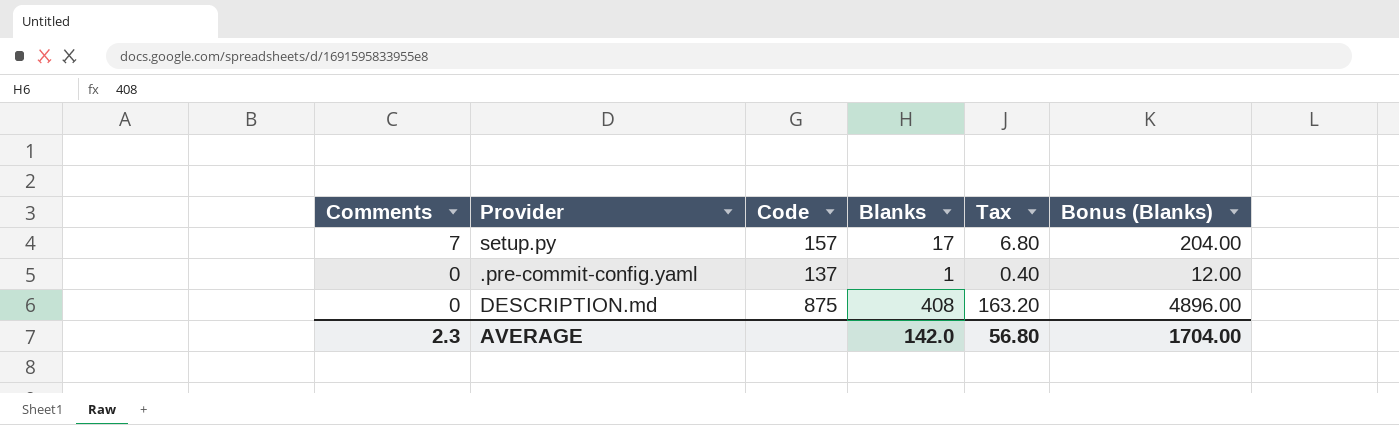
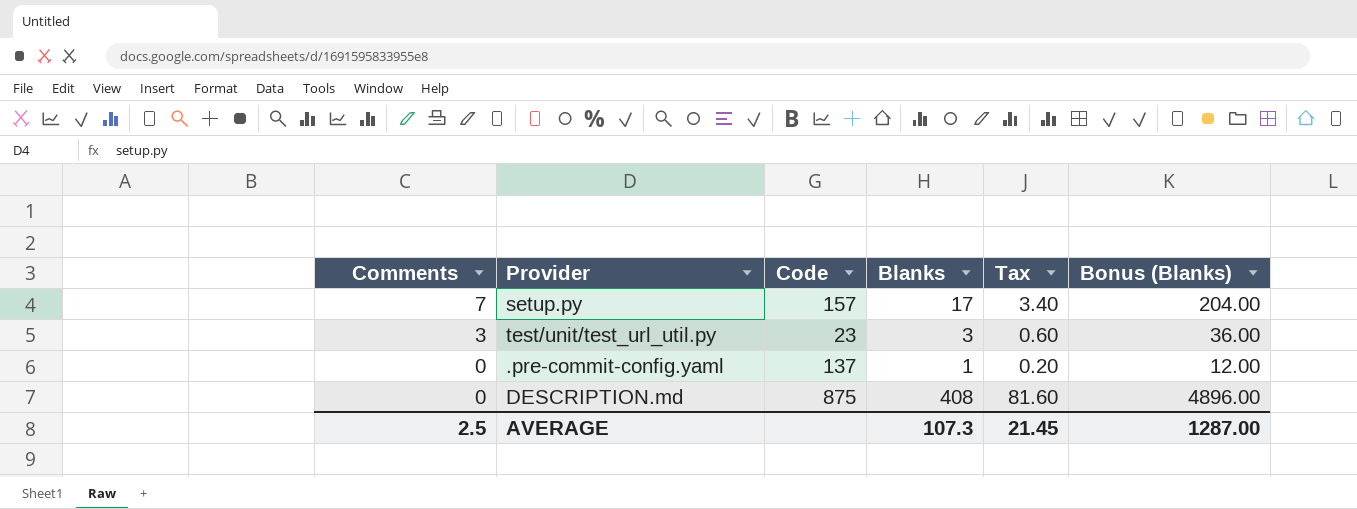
column Tax | formula: [Blanks] * 0.4 -> [Blanks] * 0.2
row test/unit/test_url_util.py: none -> 3 | 23 | 3 | 0.60 | 36.00
AVERAGE | Comments: 2.3 -> 2.5
AVERAGE | Blanks: 142.0 -> 107.3
AVERAGE | Tax: 56.80 -> 21.45
AVERAGE | Bonus (Blanks): 1704.00 -> 1287.00

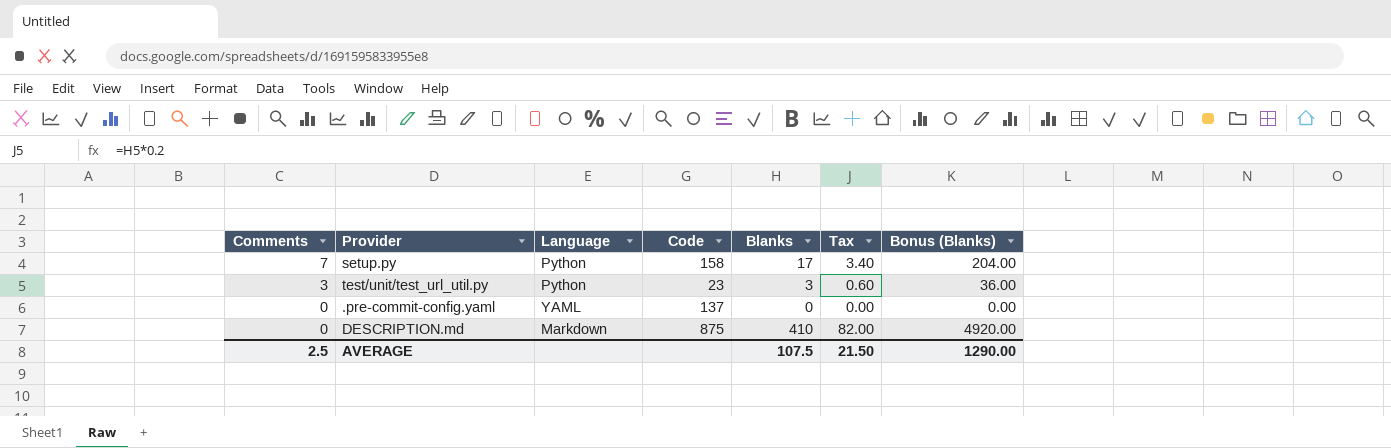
column Language | position: none -> 3
setup.py | Code: 157 -> 158
.pre-commit-config.yaml | Blanks: 1 -> 0
.pre-commit-config.yaml | Tax: 0.20 -> 0.00
.pre-commit-config.yaml | Bonus (Blanks): 12.00 -> 0.00
DESCRIPTION.md | Blanks: 408 -> 410
DESCRIPTION.md | Tax: 81.60 -> 82.00
DESCRIPTION.md | Bonus (Blanks): 4896.00 -> 4920.00
AVERAGE | Blanks: 107.3 -> 107.5
AVERAGE | Tax: 21.45 -> 21.50
AVERAGE | Bonus (Blanks): 1287.00 -> 1290.00

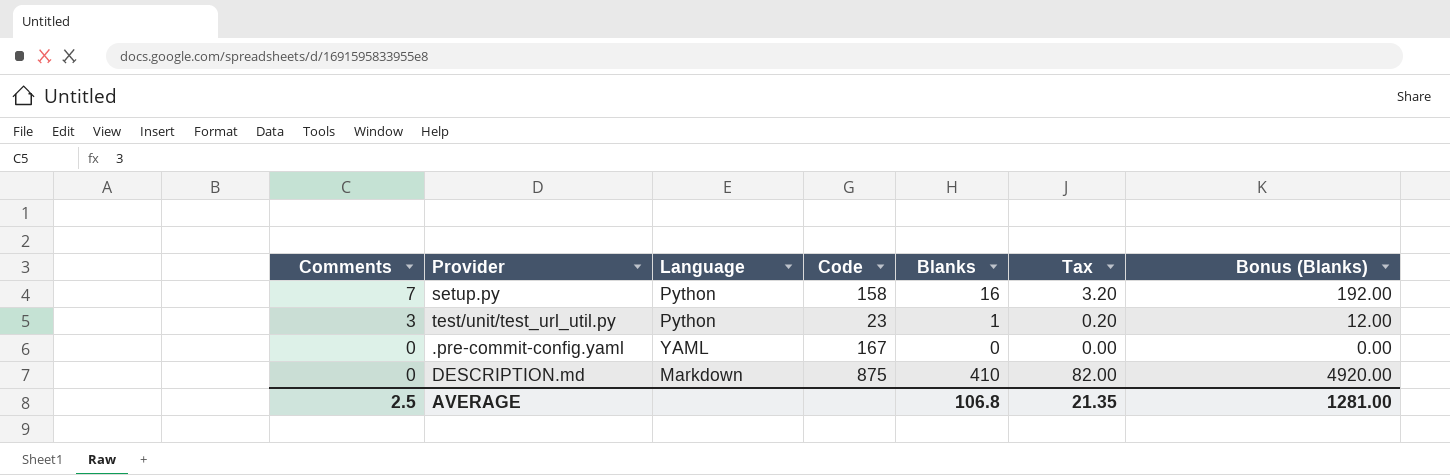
setup.py | Blanks: 17 -> 16
setup.py | Tax: 3.40 -> 3.20
setup.py | Bonus (Blanks): 204.00 -> 192.00
test/unit/test_url_util.py | Blanks: 3 -> 1
test/unit/test_url_util.py | Tax: 0.60 -> 0.20
test/unit/test_url_util.py | Bonus (Blanks): 36.00 -> 12.00
.pre-commit-config.yaml | Code: 137 -> 167
AVERAGE | Blanks: 107.5 -> 106.8
AVERAGE | Tax: 21.50 -> 21.35
AVERAGE | Bonus (Blanks): 1290.00 -> 1281.00

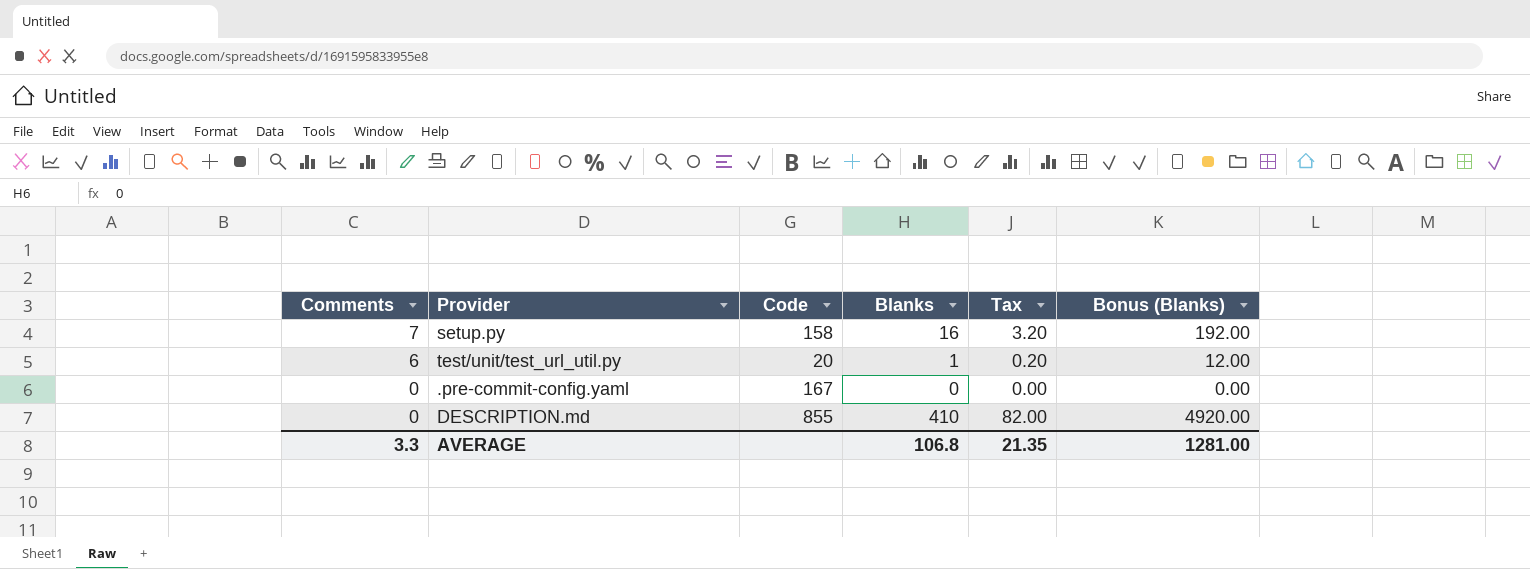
column Language | position: 3 -> none
test/unit/test_url_util.py | Comments: 3 -> 6
test/unit/test_url_util.py | Code: 23 -> 20
DESCRIPTION.md | Code: 875 -> 855
AVERAGE | Comments: 2.5 -> 3.3

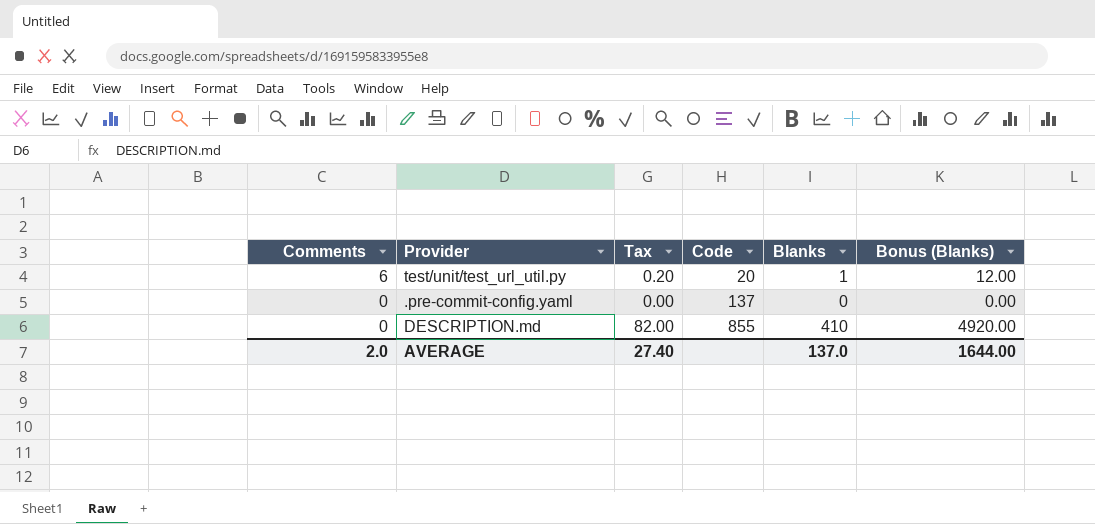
column Tax | position: 5 -> 3
row setup.py: 7 | 158 | 16 | 3.20 | 192.00 -> none
.pre-commit-config.yaml | Code: 167 -> 137
AVERAGE | Comments: 3.3 -> 2.0
AVERAGE | Tax: 21.35 -> 27.40
AVERAGE | Blanks: 106.8 -> 137.0
AVERAGE | Bonus (Blanks): 1281.00 -> 1644.00

